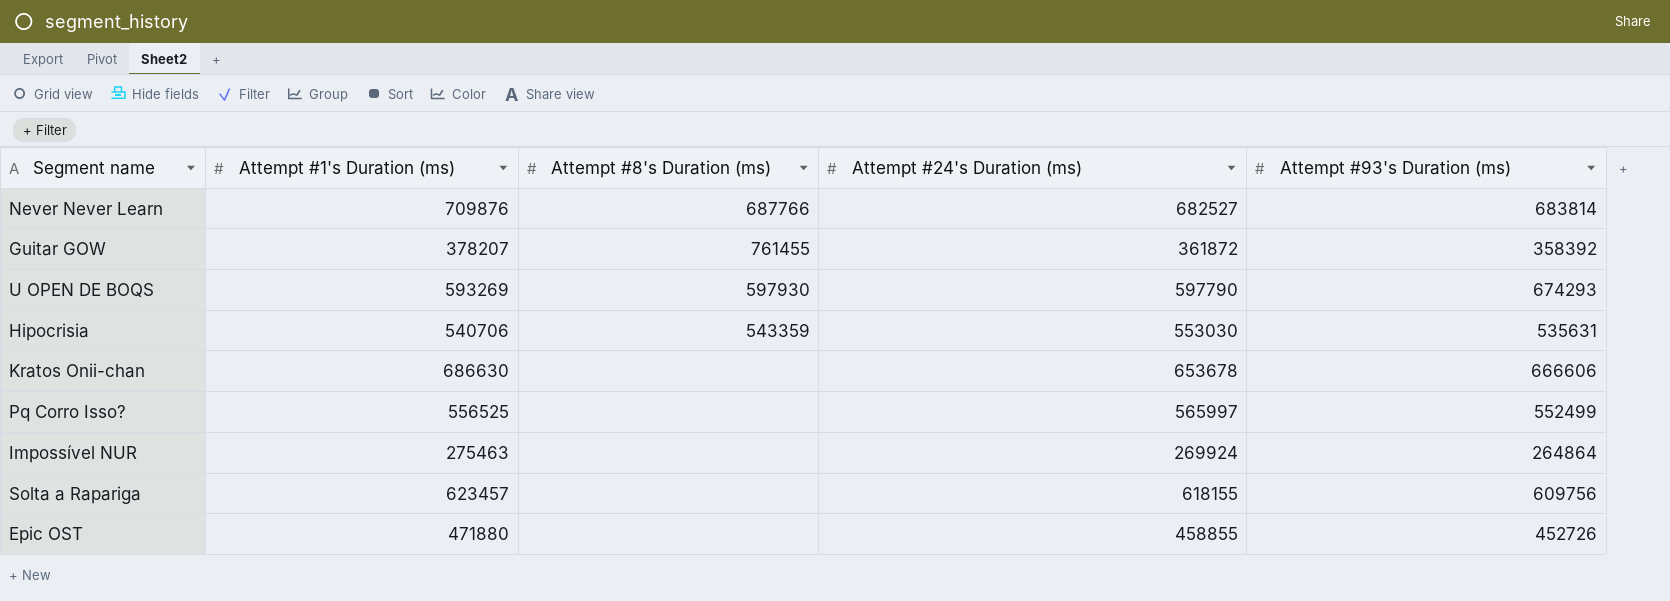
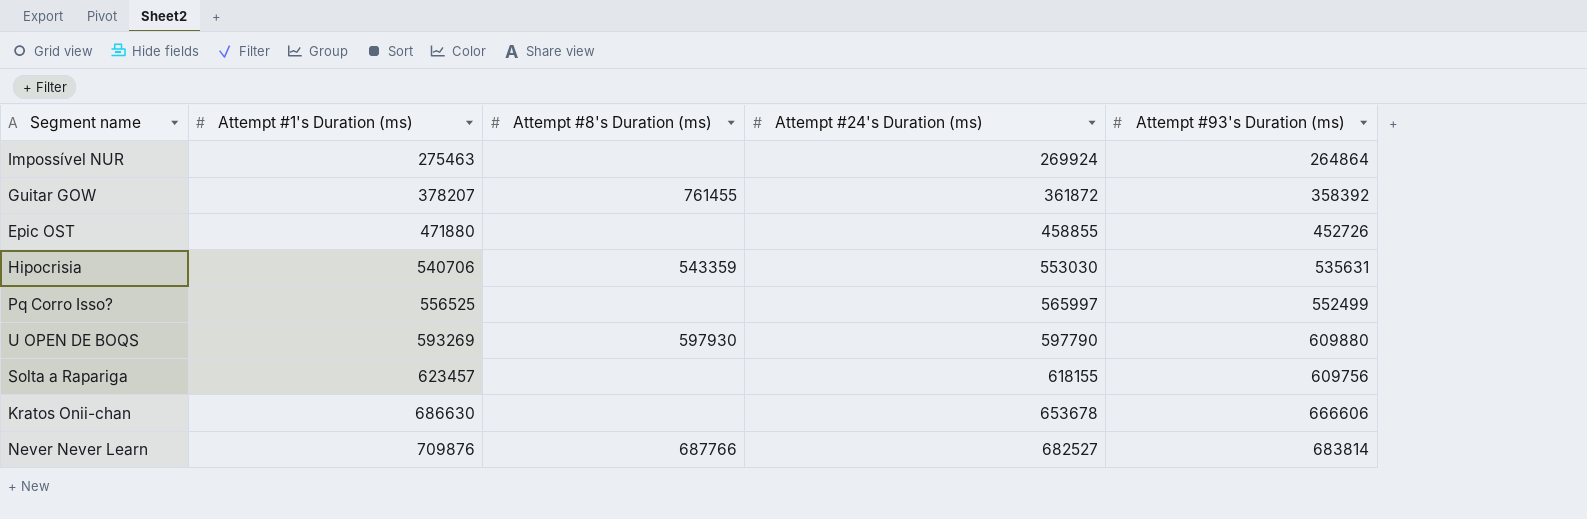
row order: none -> Attempt #1's Duration (ms) ascending
U OPEN DE BOQS | Attempt #93's Duration (ms): 674293 -> 609880

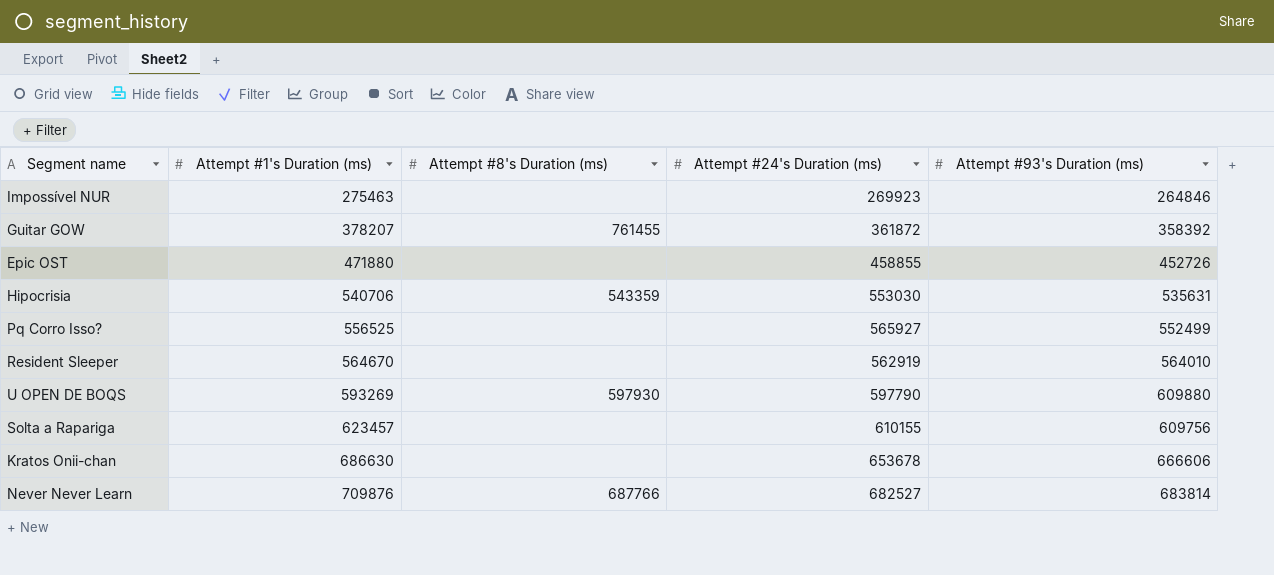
Impossível NUR | Attempt #24's Duration (ms): 269924 -> 269923
Impossível NUR | Attempt #93's Duration (ms): 264864 -> 264846
Pq Corro Isso? | Attempt #24's Duration (ms): 565997 -> 565927
row Resident Sleeper: none -> 564670 | none | 562919 | 564010
Solta a Rapariga | Attempt #24's Duration (ms): 618155 -> 610155

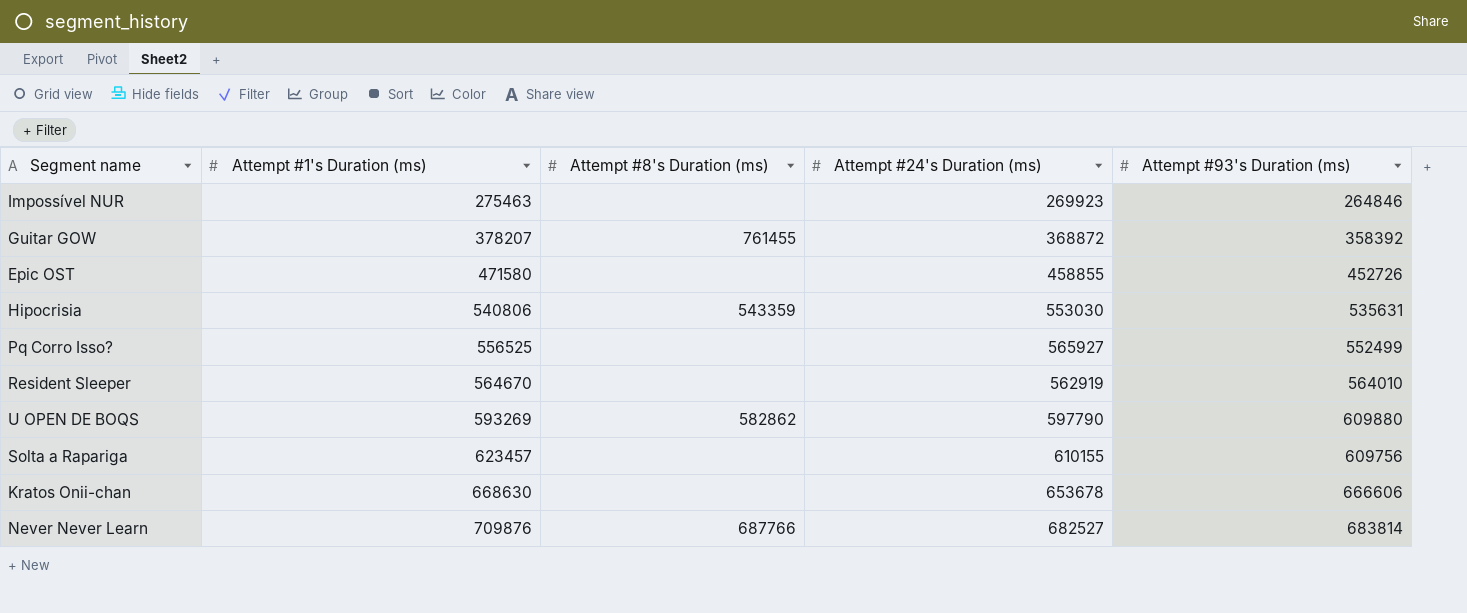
Guitar GOW | Attempt #24's Duration (ms): 361872 -> 368872
Epic OST | Attempt #1's Duration (ms): 471880 -> 471580
Hipocrisia | Attempt #1's Duration (ms): 540706 -> 540806
U OPEN DE BOQS | Attempt #8's Duration (ms): 597930 -> 582862
Kratos Onii-chan | Attempt #1's Duration (ms): 686630 -> 668630

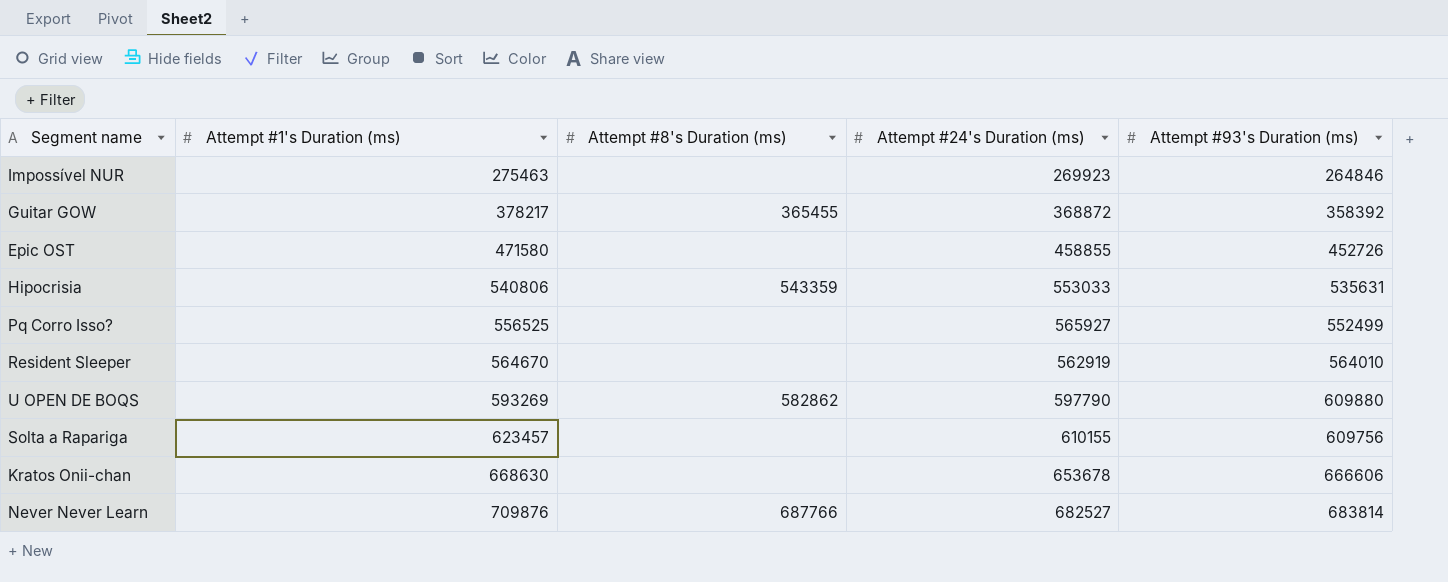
Guitar GOW | Attempt #1's Duration (ms): 378207 -> 378217
Guitar GOW | Attempt #8's Duration (ms): 761455 -> 365455
Hipocrisia | Attempt #24's Duration (ms): 553030 -> 553033

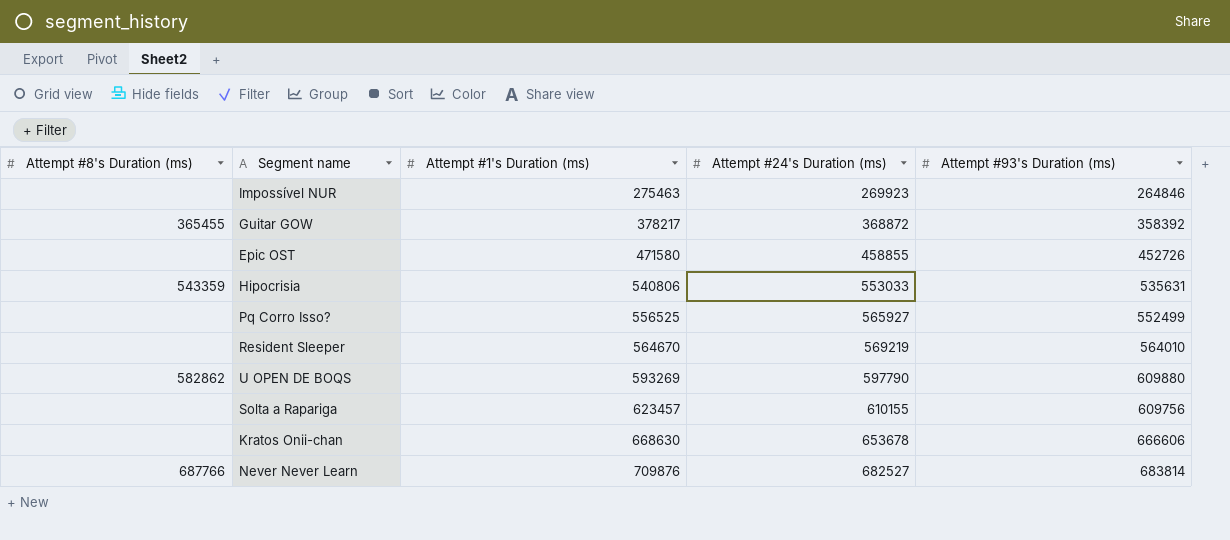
column Attempt #8's Duration (ms) | position: 3 -> 1
Resident Sleeper | Attempt #24's Duration (ms): 562919 -> 569219

